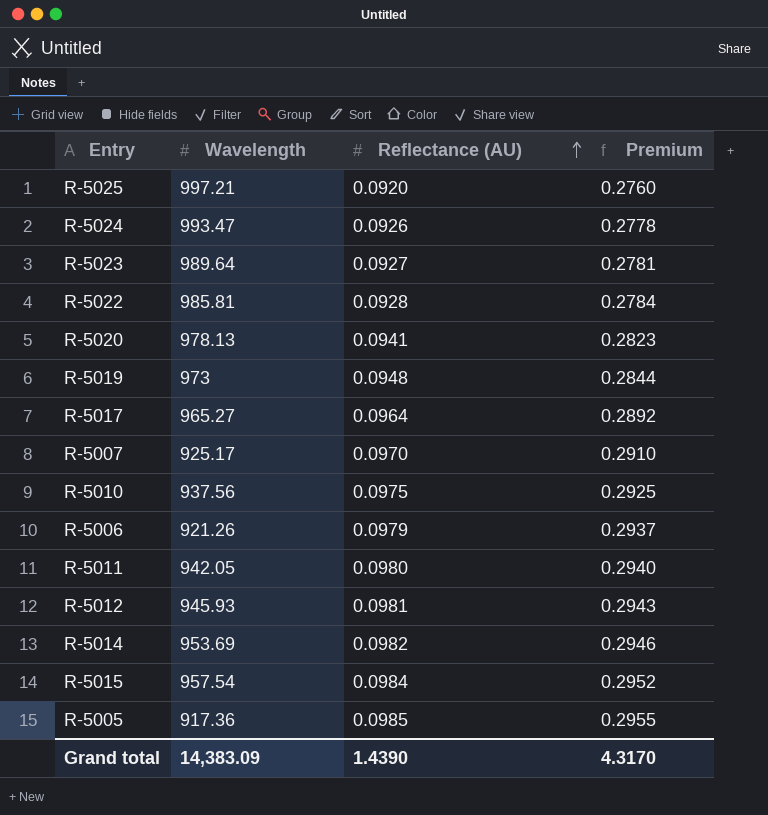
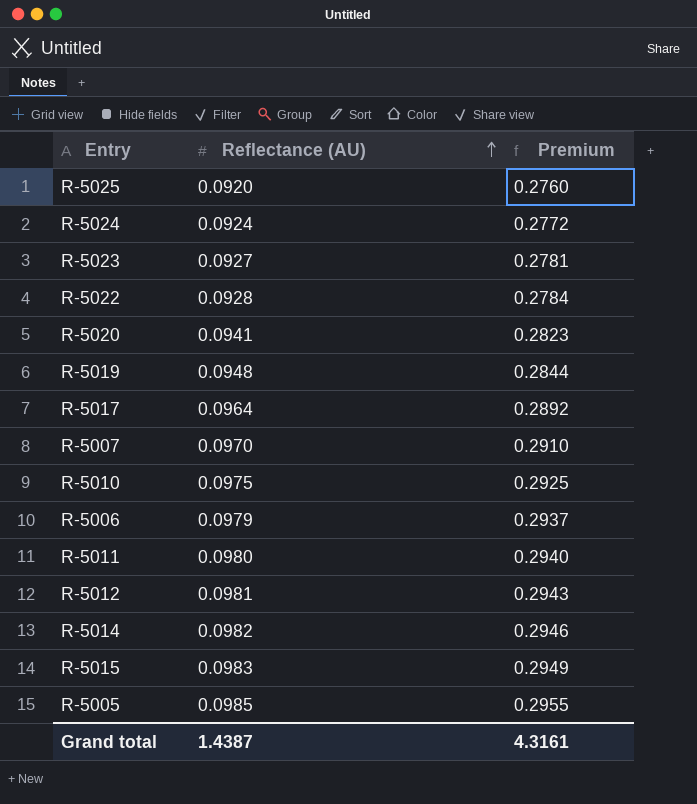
column Wavelength | position: 2 -> none
R-5024 | Reflectance (AU): 0.0926 -> 0.0924
R-5024 | Premium: 0.2778 -> 0.2772
R-5015 | Reflectance (AU): 0.0984 -> 0.0983
R-5015 | Premium: 0.2952 -> 0.2949
Grand total | Reflectance (AU): 1.4390 -> 1.4387
Grand total | Premium: 4.3170 -> 4.3161

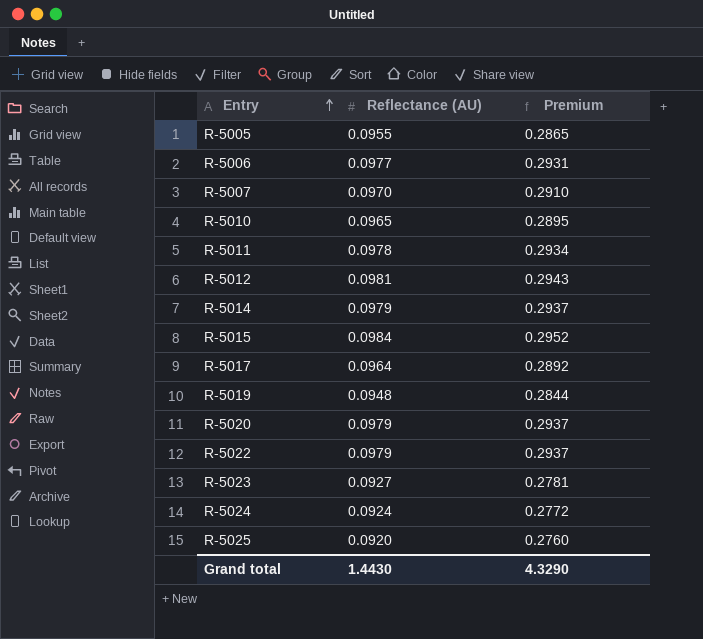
row order: Reflectance (AU) ascending -> Entry ascending
R-5005 | Reflectance (AU): 0.0985 -> 0.0955
R-5005 | Premium: 0.2955 -> 0.2865
R-5006 | Reflectance (AU): 0.0979 -> 0.0977
R-5006 | Premium: 0.2937 -> 0.2931
R-5010 | Reflectance (AU): 0.0975 -> 0.0965
R-5010 | Premium: 0.2925 -> 0.2895
R-5011 | Reflectance (AU): 0.0980 -> 0.0978
R-5011 | Premium: 0.2940 -> 0.2934
R-5014 | Reflectance (AU): 0.0982 -> 0.0979
R-5014 | Premium: 0.2946 -> 0.2937
R-5015 | Reflectance (AU): 0.0983 -> 0.0984
R-5015 | Premium: 0.2949 -> 0.2952
R-5020 | Reflectance (AU): 0.0941 -> 0.0979
R-5020 | Premium: 0.2823 -> 0.2937
R-5022 | Reflectance (AU): 0.0928 -> 0.0979
R-5022 | Premium: 0.2784 -> 0.2937
Grand total | Reflectance (AU): 1.4387 -> 1.4430
Grand total | Premium: 4.3161 -> 4.3290

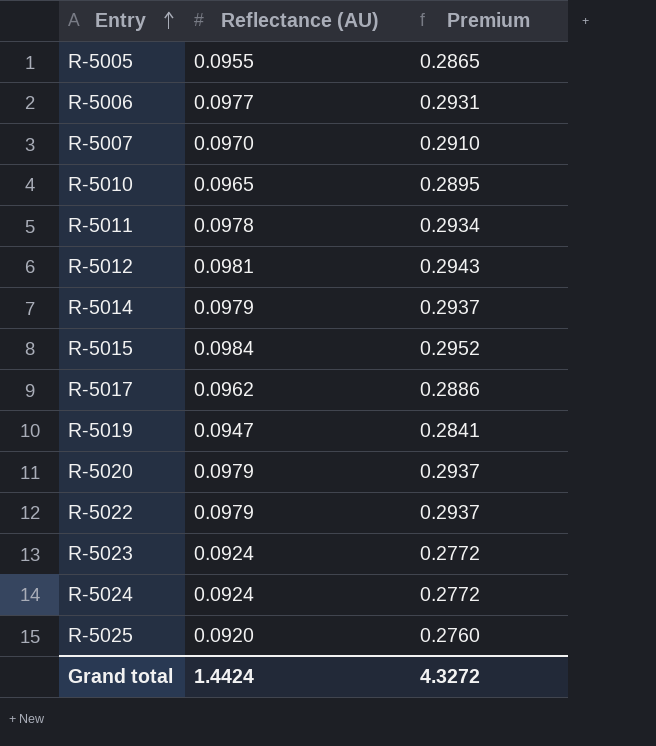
R-5017 | Reflectance (AU): 0.0964 -> 0.0962
R-5017 | Premium: 0.2892 -> 0.2886
R-5019 | Reflectance (AU): 0.0948 -> 0.0947
R-5019 | Premium: 0.2844 -> 0.2841
R-5023 | Reflectance (AU): 0.0927 -> 0.0924
R-5023 | Premium: 0.2781 -> 0.2772
Grand total | Reflectance (AU): 1.4430 -> 1.4424
Grand total | Premium: 4.3290 -> 4.3272

